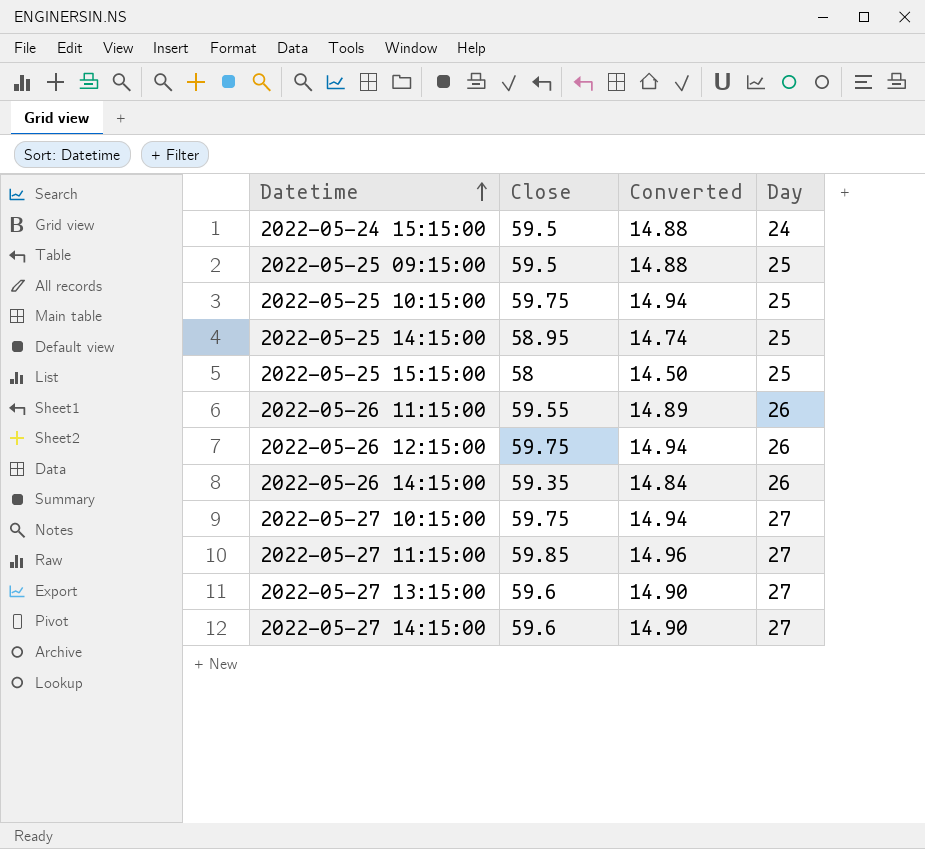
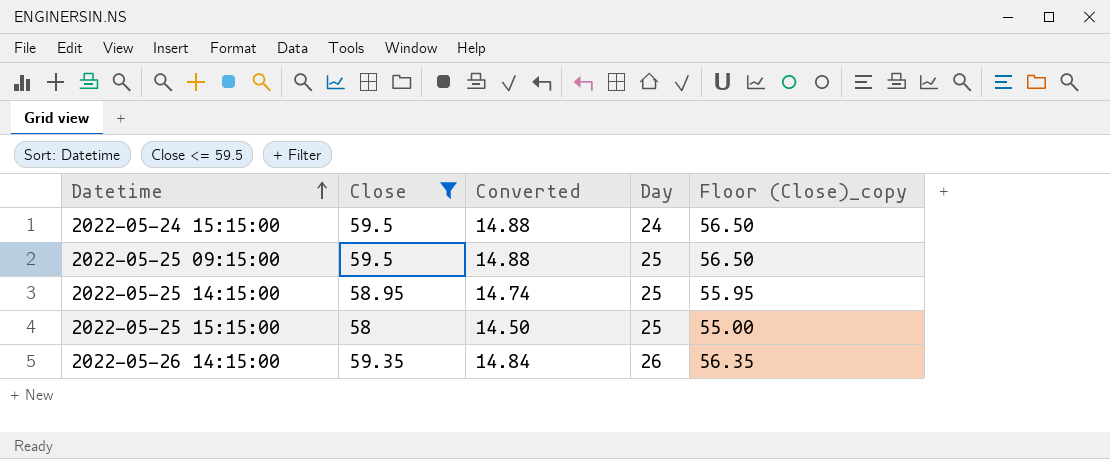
filter: none -> Close <= 59.5
column Floor (Close)_copy | formula: none -> [Close] - 3

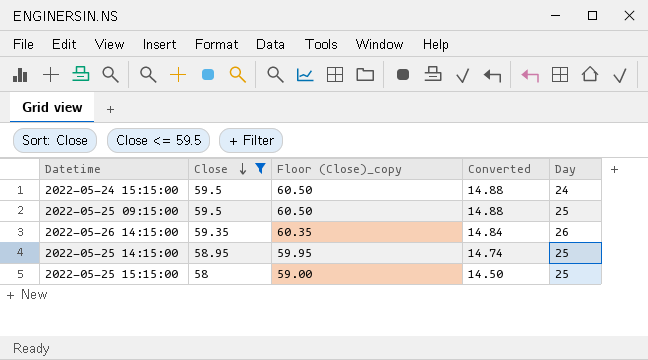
row order: Datetime ascending -> Close descending
column Floor (Close)_copy | formula: [Close] - 3 -> [Close] + 1
column Floor (Close)_copy | position: 5 -> 3

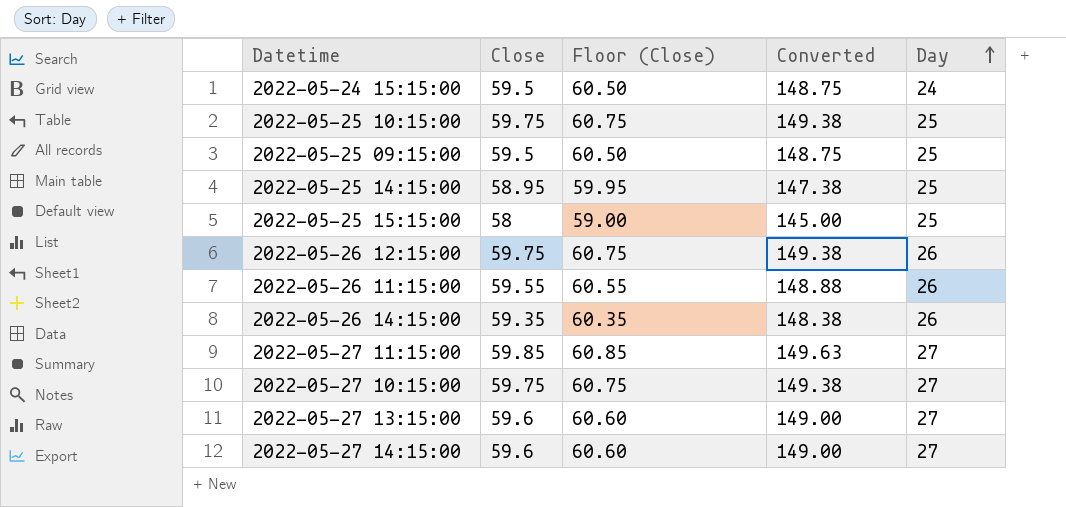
filter: Close <= 59.5 -> none
row order: Close descending -> Day ascending
column name: Floor (Close)_copy -> Floor (Close)
column Converted | formula: [Close] * 0.25 -> [Close] * 2.5

